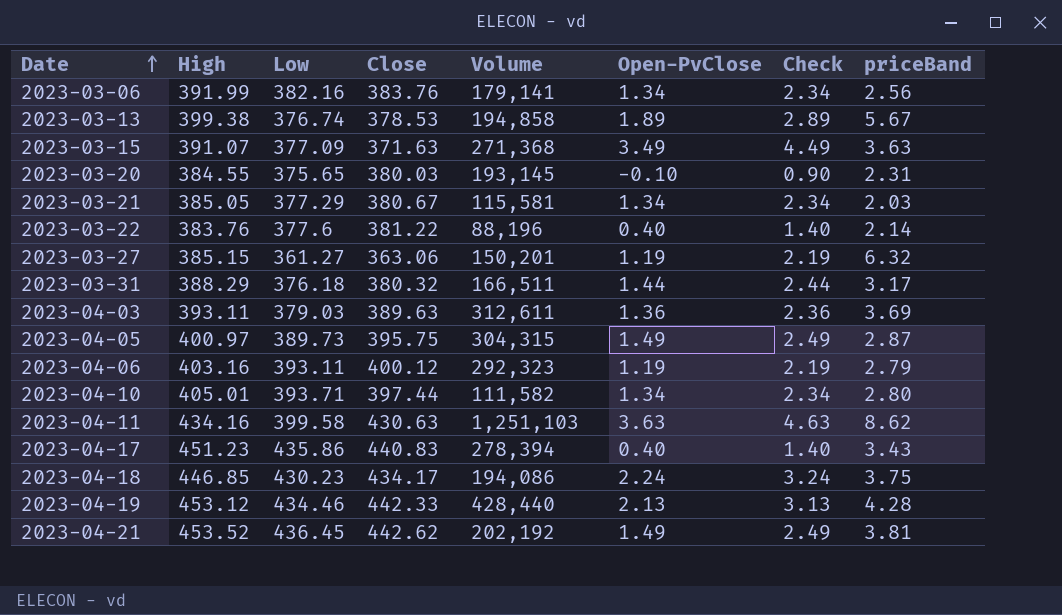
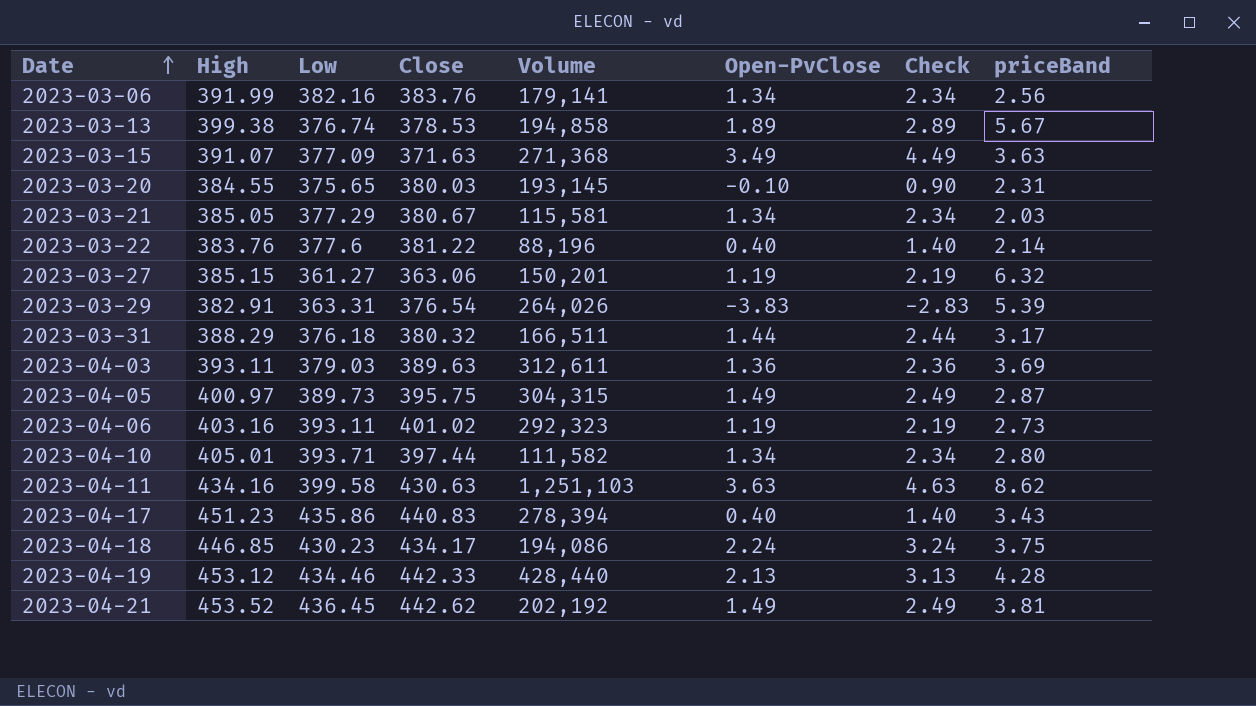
row 2023-03-29: none -> 382.91 | 363.31 | 376.54 | 264,026 | -3.83 | -2.83 | 5.39
2023-04-06 | Close: 400.12 -> 401.02
2023-04-06 | priceBand: 2.79 -> 2.73

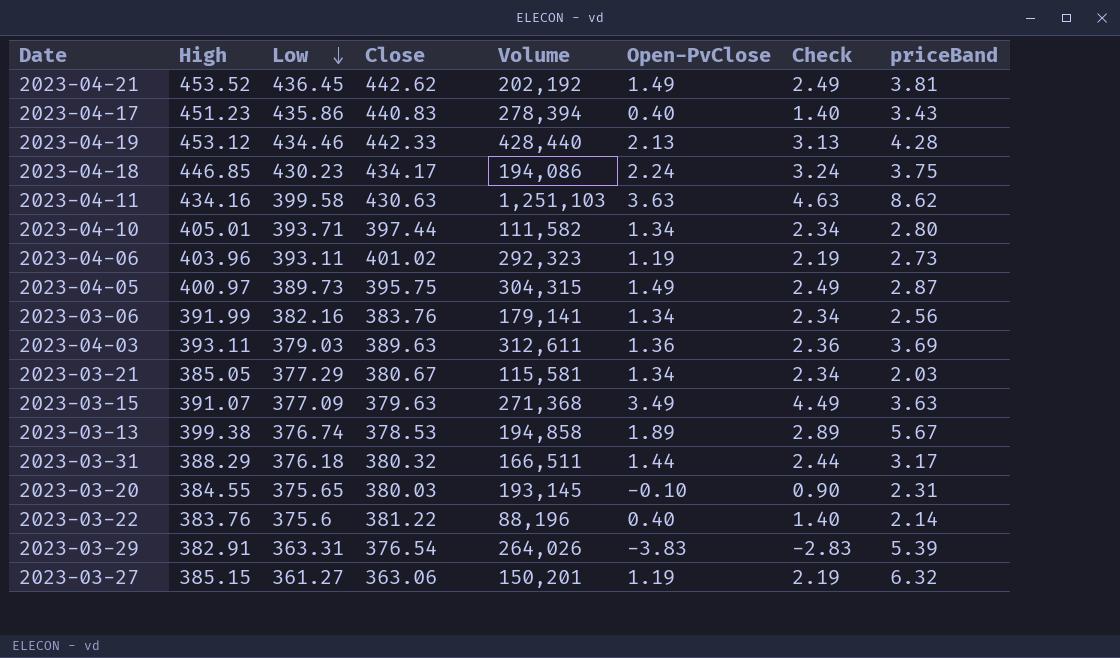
row order: Date ascending -> Low descending
2023-04-06 | High: 403.16 -> 403.96
2023-03-15 | Close: 371.63 -> 379.63
2023-03-22 | Low: 377.6 -> 375.6

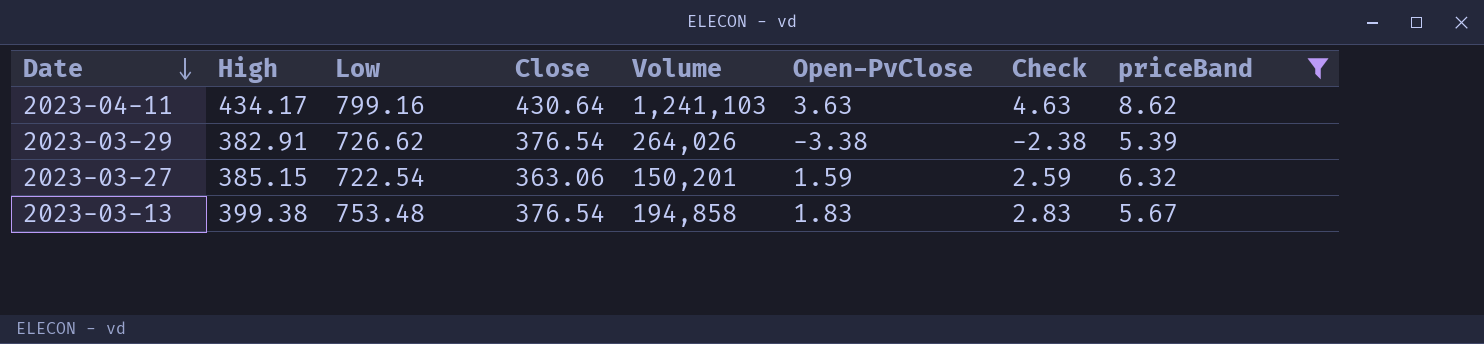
filter: none -> priceBand >= 5.39
row order: Low descending -> Date descending
2023-04-11 | High: 434.16 -> 434.17
2023-04-11 | Low: 399.58 -> 799.16
2023-04-11 | Close: 430.63 -> 430.64
2023-04-11 | Volume: 1,251,103 -> 1,241,103
2023-03-29 | Low: 363.31 -> 726.62
2023-03-29 | Open-PvClose: -3.83 -> -3.38
2023-03-29 | Check: -2.83 -> -2.38
2023-03-27 | Low: 361.27 -> 722.54
2023-03-27 | Open-PvClose: 1.19 -> 1.59
2023-03-27 | Check: 2.19 -> 2.59
2023-03-13 | Low: 376.74 -> 753.48
2023-03-13 | Close: 378.53 -> 376.54
2023-03-13 | Open-PvClose: 1.89 -> 1.83
2023-03-13 | Check: 2.89 -> 2.83

